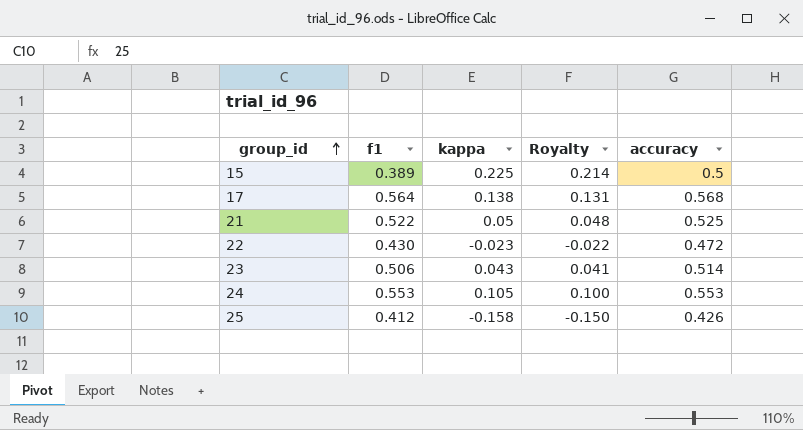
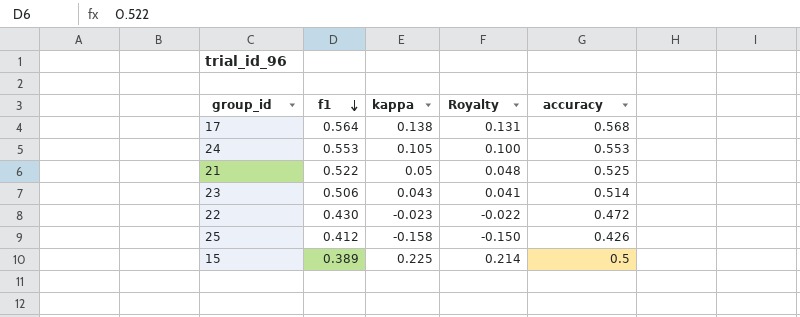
row order: group_id ascending -> f1 descending

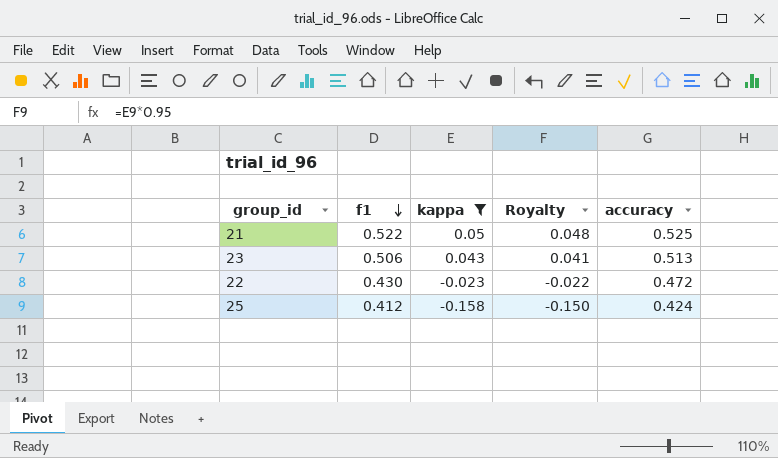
filter: none -> kappa <= 0.05
23 | accuracy: 0.514 -> 0.513
25 | accuracy: 0.426 -> 0.424

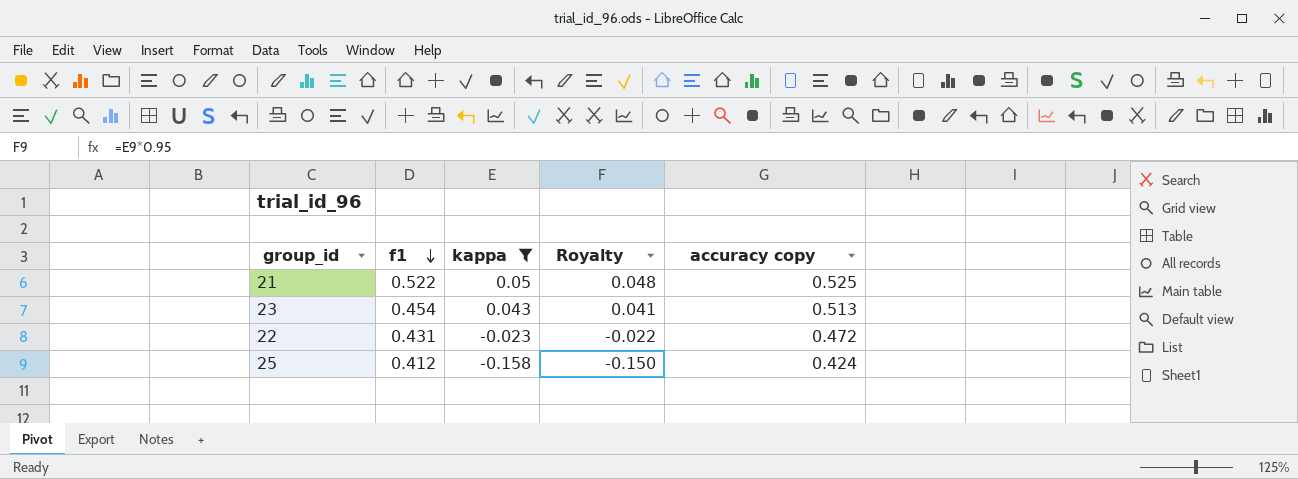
column name: accuracy -> accuracy copy
23 | f1: 0.506 -> 0.454
22 | f1: 0.430 -> 0.431

